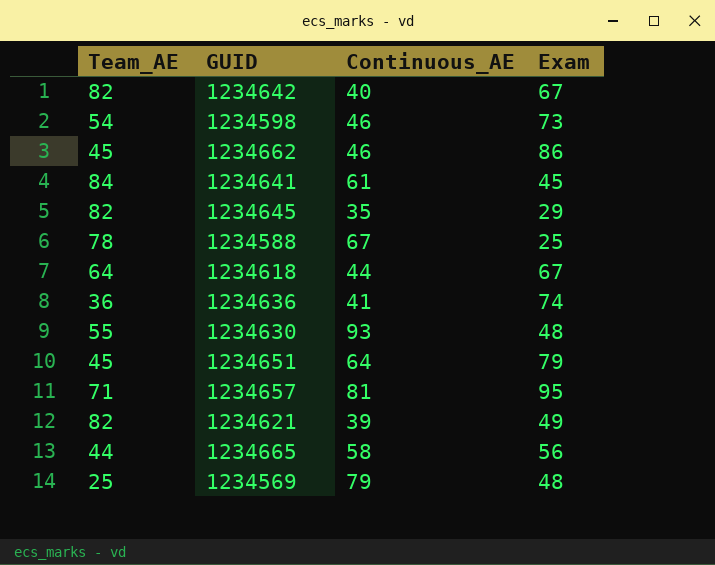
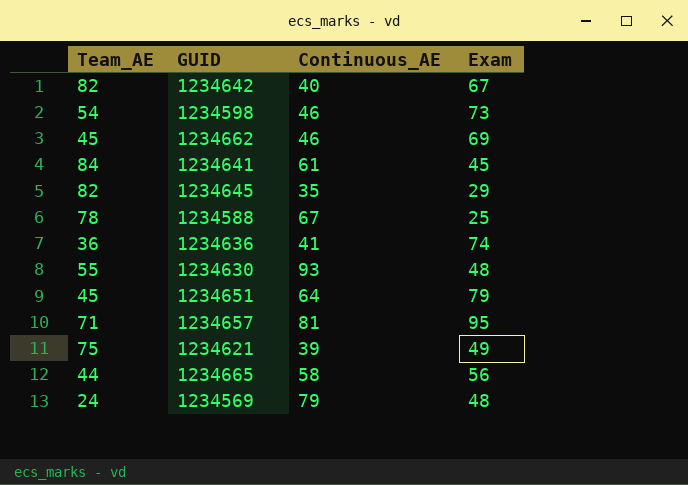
row 1234618: 64 | 44 | 67 -> none
1234662 | Exam: 86 -> 69
1234621 | Team_AE: 82 -> 75
1234569 | Team_AE: 25 -> 24

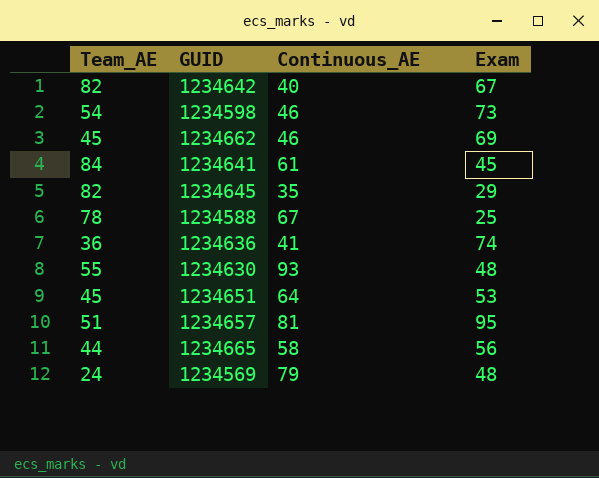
row 1234621: 75 | 39 | 49 -> none
1234651 | Exam: 79 -> 53
1234657 | Team_AE: 71 -> 51

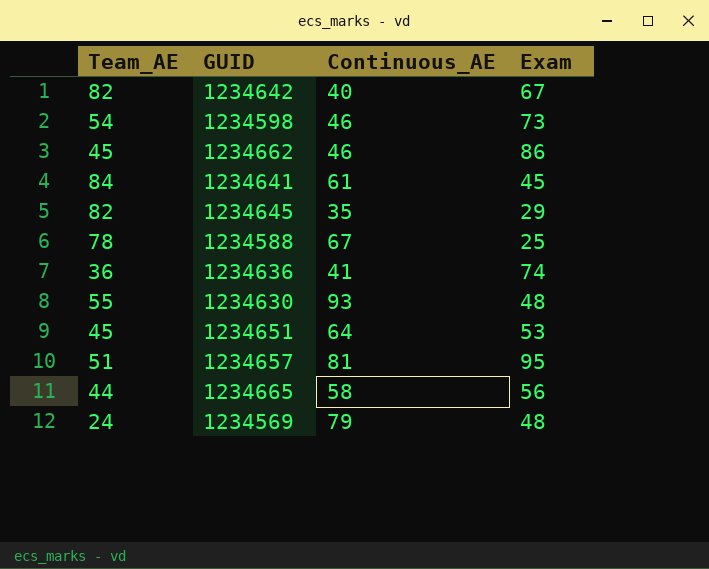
1234662 | Exam: 69 -> 86

